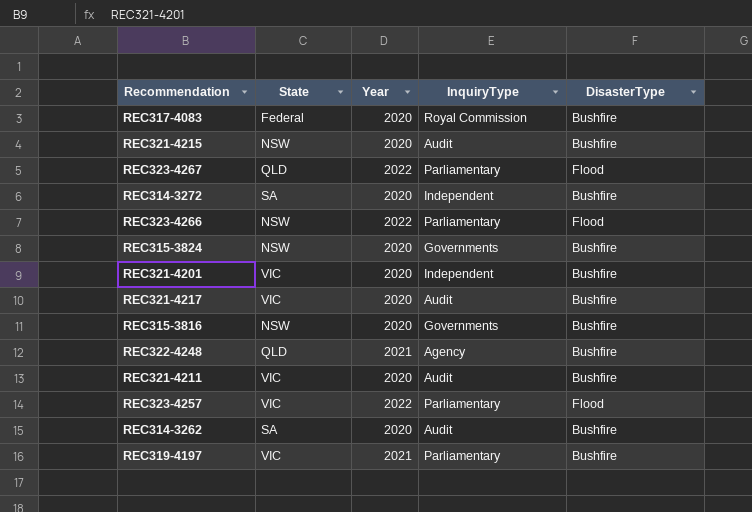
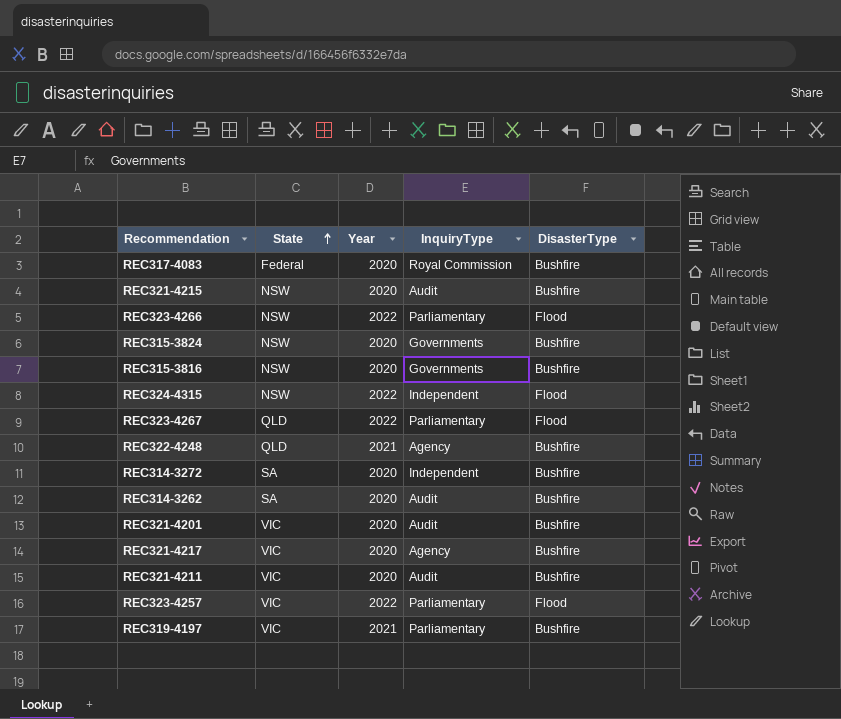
row order: none -> State ascending
row REC324-4315: none -> NSW | 2022 | Independent | Flood
REC321-4201 | InquiryType: Independent -> Audit
REC321-4217 | InquiryType: Audit -> Agency

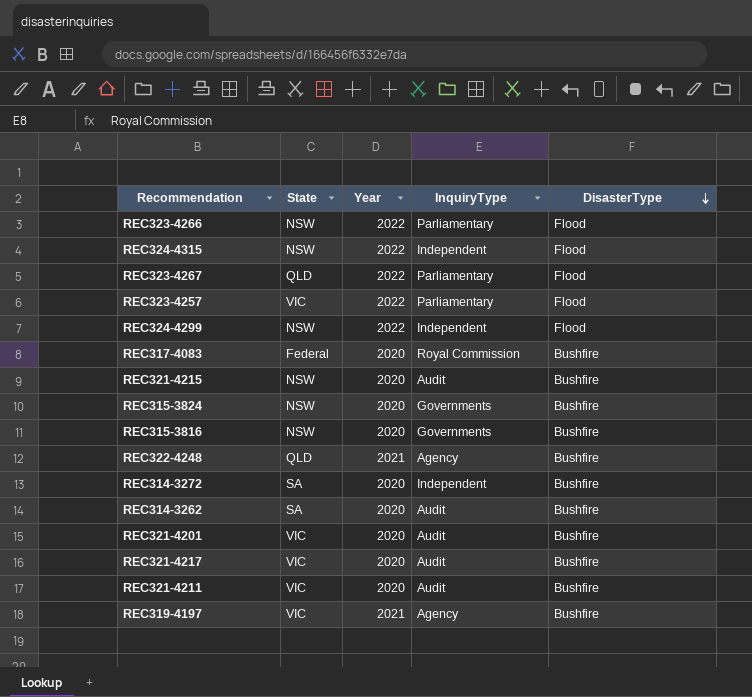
row order: State ascending -> DisasterType descending
row REC324-4299: none -> NSW | 2022 | Independent | Flood
REC321-4217 | InquiryType: Agency -> Audit
REC319-4197 | InquiryType: Parliamentary -> Agency

